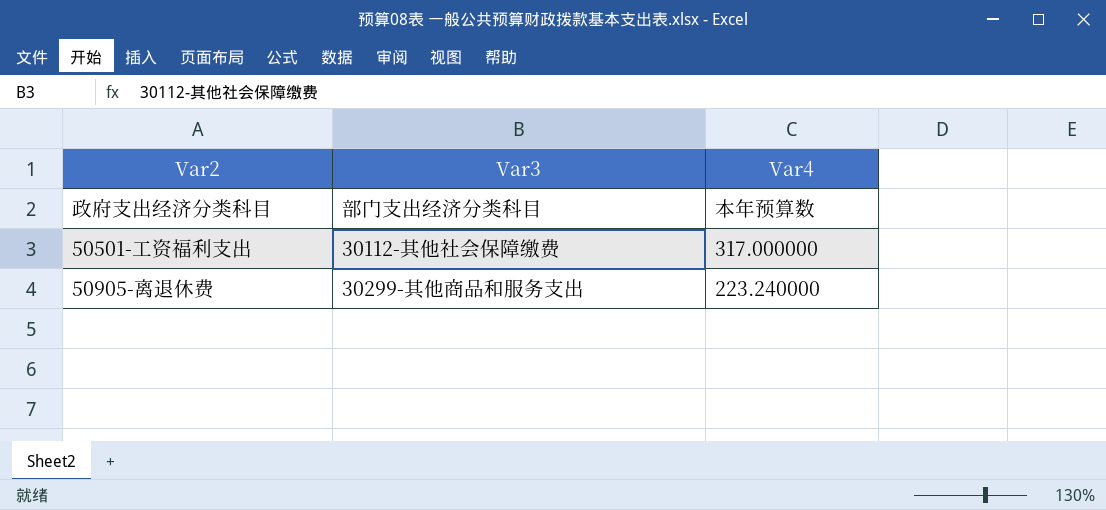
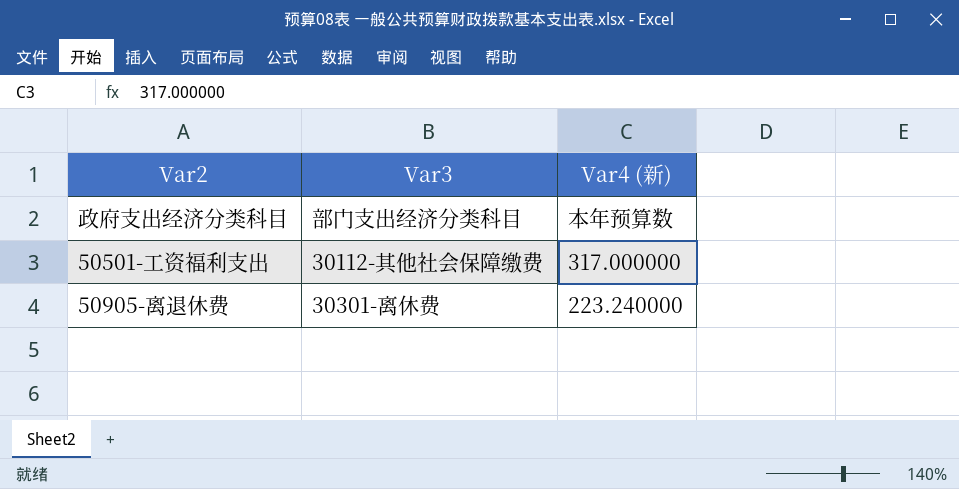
column name: Var4 -> Var4 (新)
50905-离退休费 | Var3: 30299-其他商品和服务支出 -> 30301-离休费

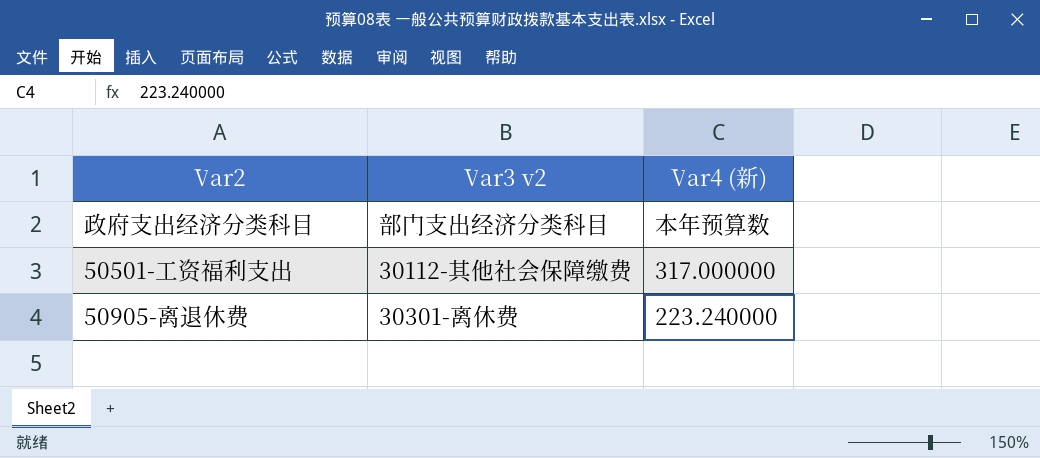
column name: Var3 -> Var3 v2

